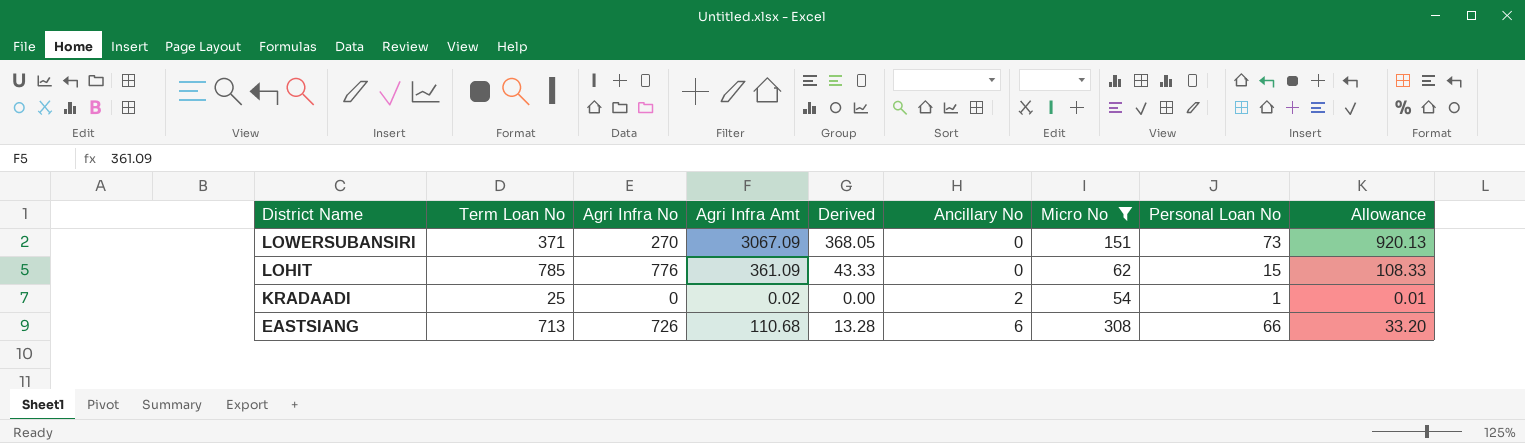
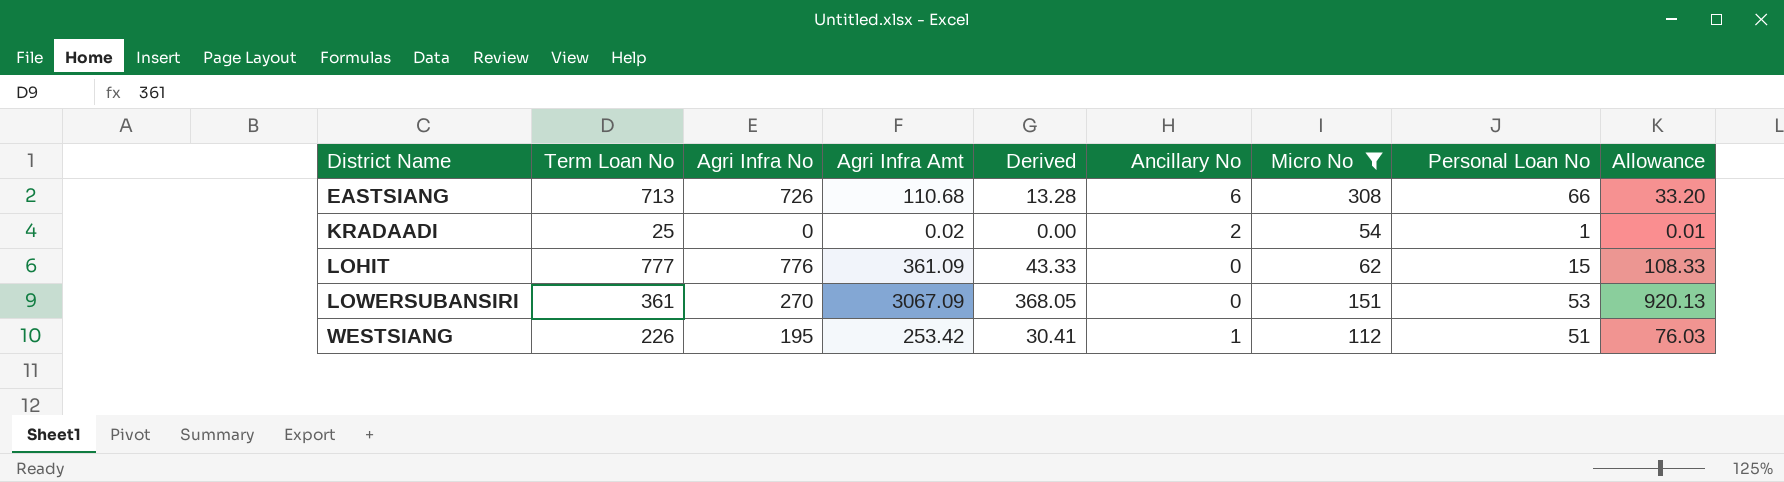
row order: District Name descending -> District Name ascending
LOHIT | Term Loan No: 785 -> 777
LOWERSUBANSIRI | Term Loan No: 371 -> 361
LOWERSUBANSIRI | Personal Loan No: 73 -> 53
row WESTSIANG: none -> 226 | 195 | 253.42 | 30.41 | 1 | 112 | 51 | 76.03

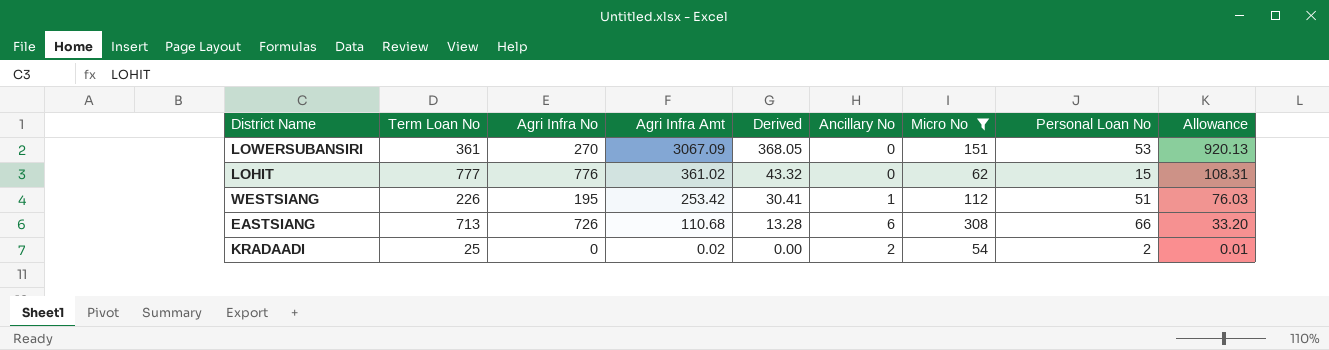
row order: District Name ascending -> Agri Infra Amt descending
LOHIT | Agri Infra Amt: 361.09 -> 361.02
LOHIT | Derived: 43.33 -> 43.32
LOHIT | Allowance: 108.33 -> 108.31
KRADAADI | Personal Loan No: 1 -> 2

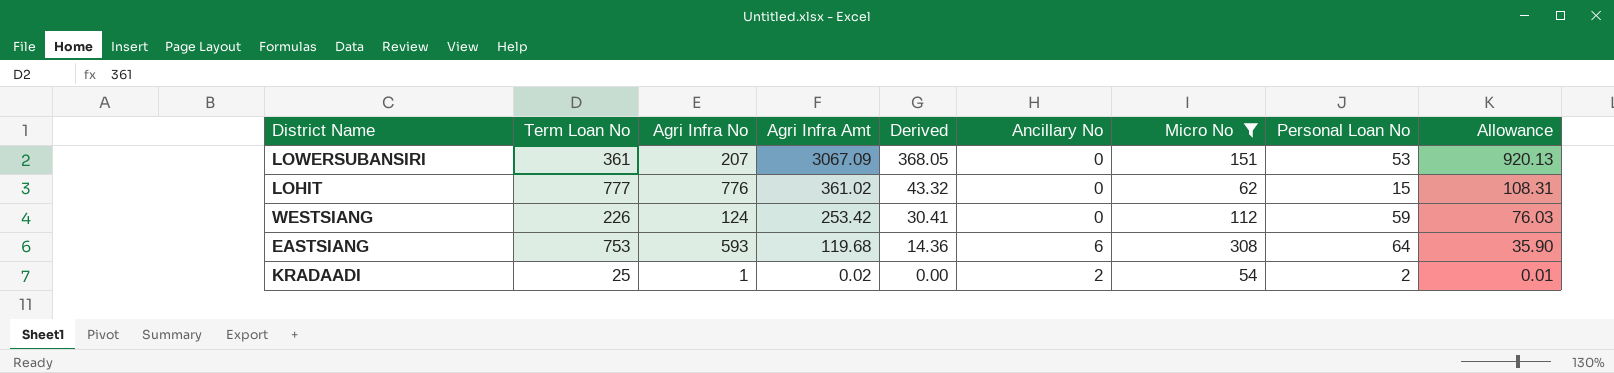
LOWERSUBANSIRI | Agri Infra No: 270 -> 207
WESTSIANG | Agri Infra No: 195 -> 124
WESTSIANG | Ancillary No: 1 -> 0
WESTSIANG | Personal Loan No: 51 -> 59
EASTSIANG | Term Loan No: 713 -> 753
EASTSIANG | Agri Infra No: 726 -> 593
EASTSIANG | Agri Infra Amt: 110.68 -> 119.68
EASTSIANG | Derived: 13.28 -> 14.36
EASTSIANG | Personal Loan No: 66 -> 64
EASTSIANG | Allowance: 33.20 -> 35.90
KRADAADI | Agri Infra No: 0 -> 1

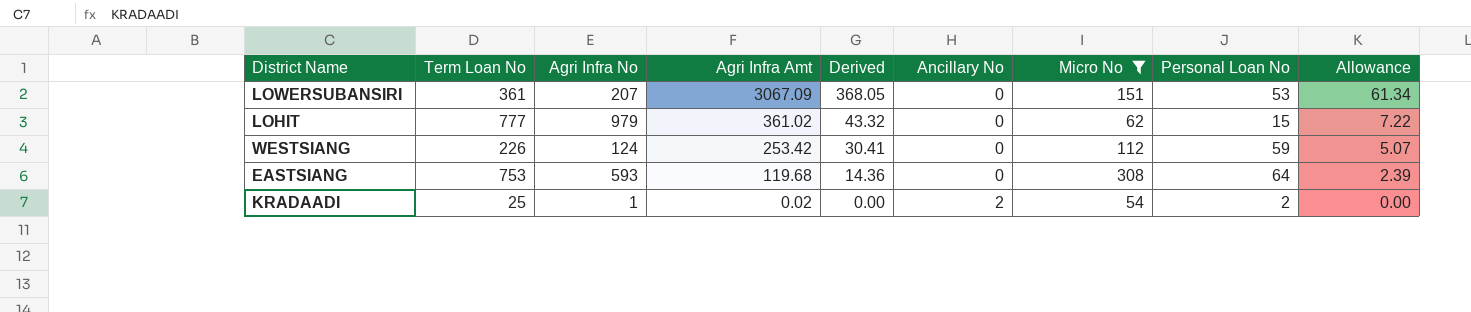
column Allowance | formula: [Agri Infra Amt] * 0.3 -> [Agri Infra Amt] * 0.02
LOHIT | Agri Infra No: 776 -> 979
EASTSIANG | Ancillary No: 6 -> 0

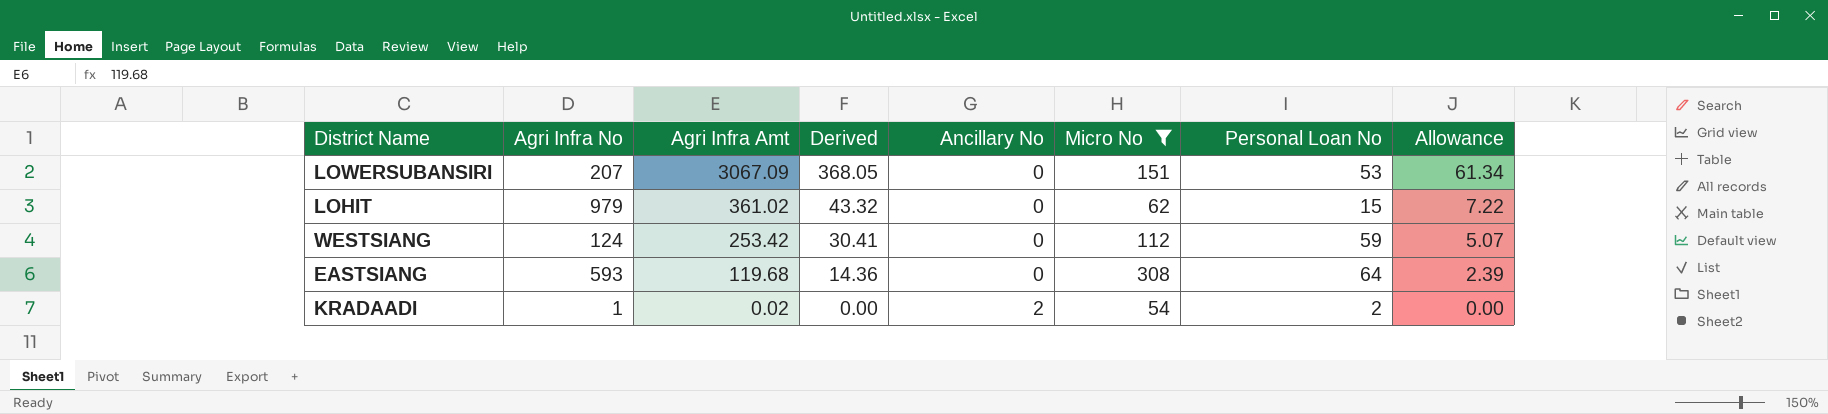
column Term Loan No | position: 2 -> none

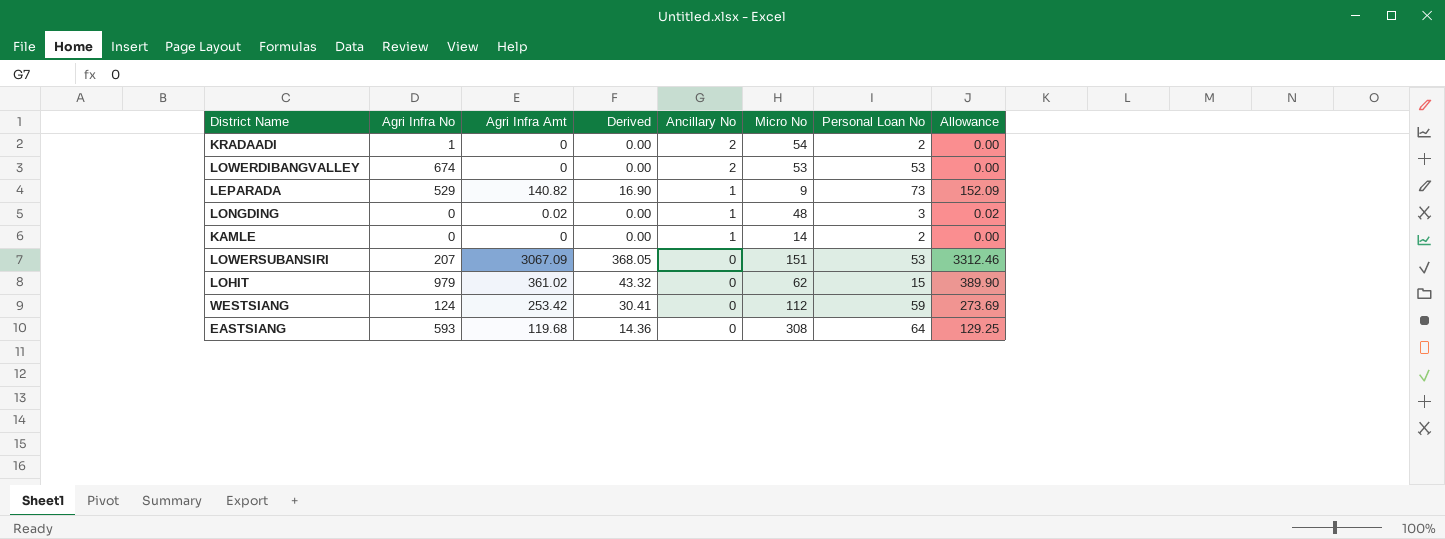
filter: Micro No >= 54 -> none
row order: Agri Infra Amt descending -> Ancillary No descending
column Allowance | formula: [Agri Infra Amt] * 0.02 -> [Agri Infra Amt] * 1.08
KRADAADI | Agri Infra Amt: 0.02 -> 0

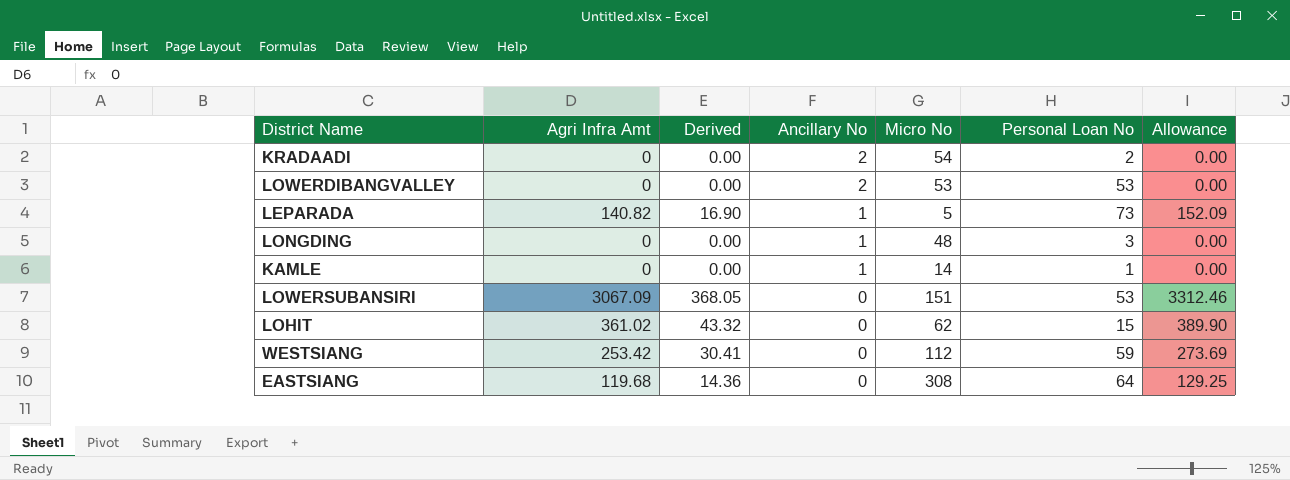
column Agri Infra No | position: 2 -> none
LEPARADA | Micro No: 9 -> 5
LONGDING | Agri Infra Amt: 0.02 -> 0
LONGDING | Allowance: 0.02 -> 0.00
KAMLE | Personal Loan No: 2 -> 1

